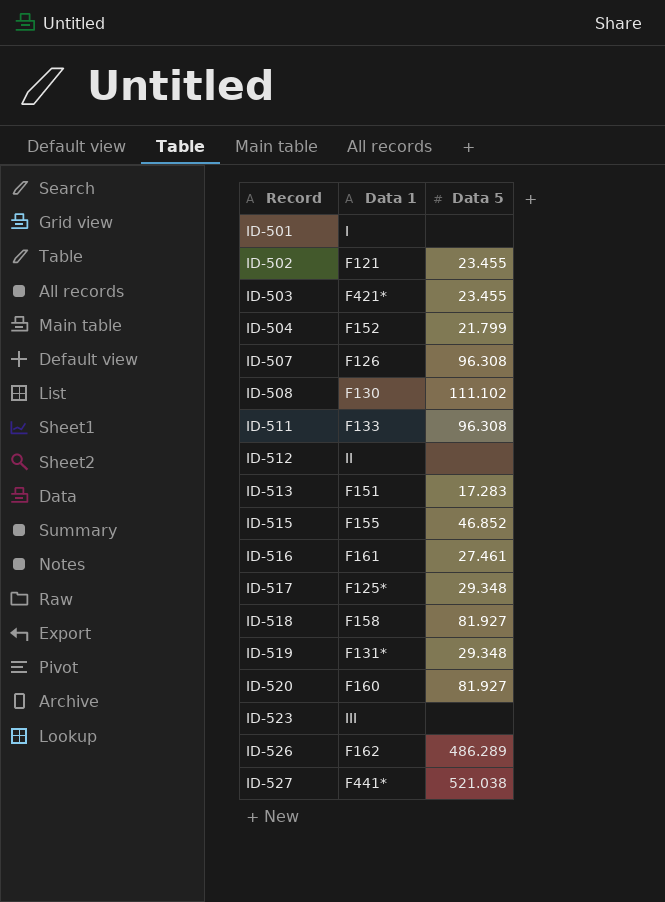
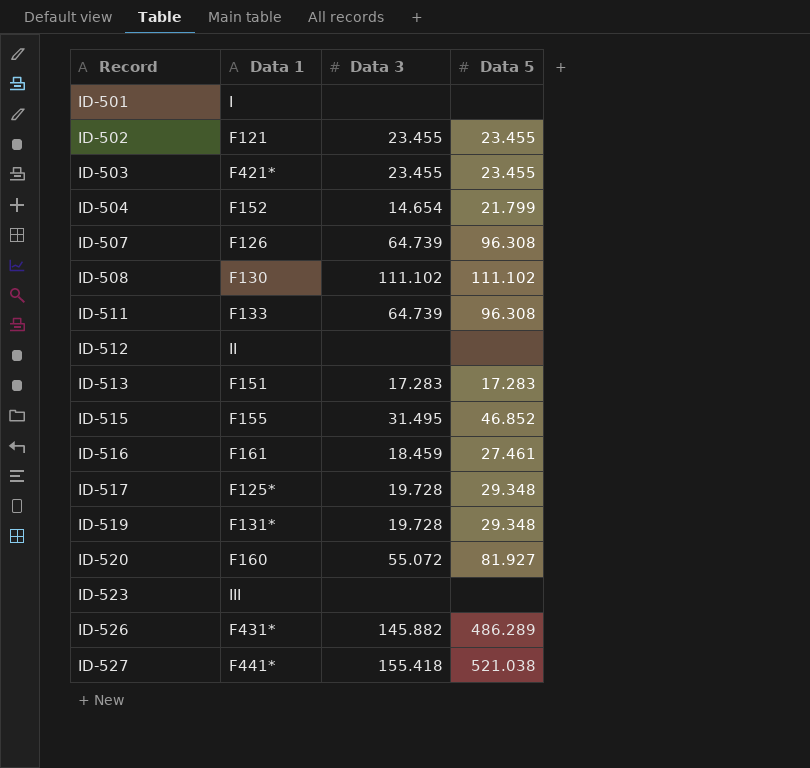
column Data 3 | position: none -> 3
row ID-518: F158 | 81.927 -> none
ID-526 | Data 1: F162 -> F431*

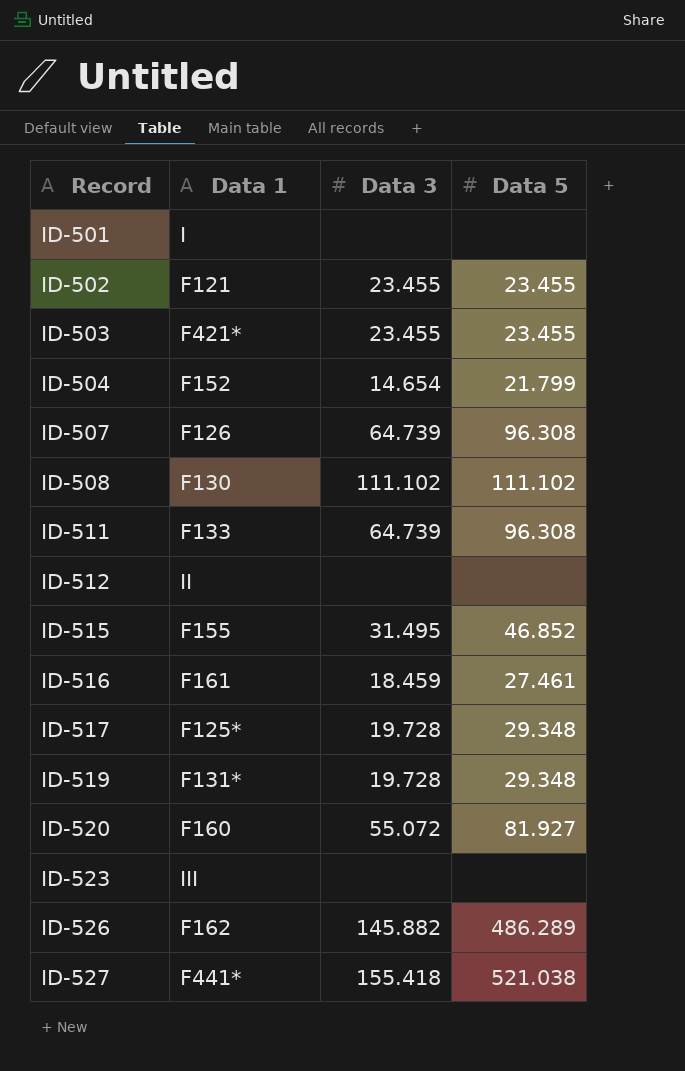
row ID-513: F151 | 17.283 | 17.283 -> none
ID-526 | Data 1: F431* -> F162

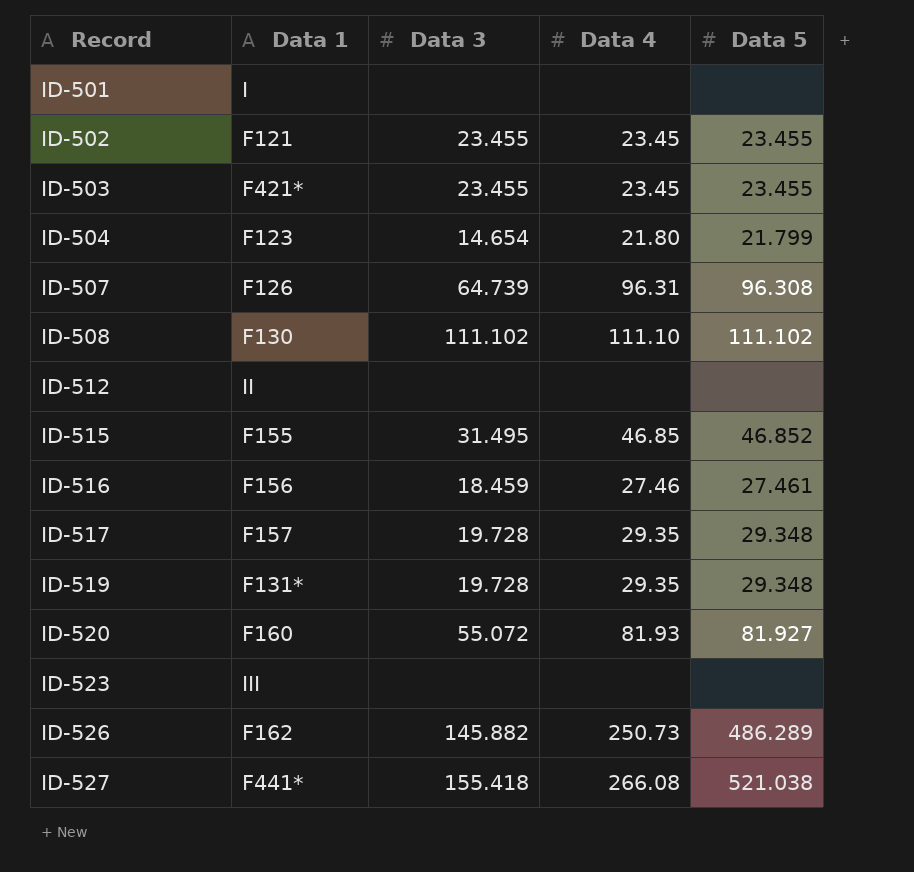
column Data 4 | position: none -> 4
row ID-511: F133 | 64.739 | 96.308 -> none
ID-504 | Data 1: F152 -> F123
ID-516 | Data 1: F161 -> F156
ID-517 | Data 1: F125* -> F157

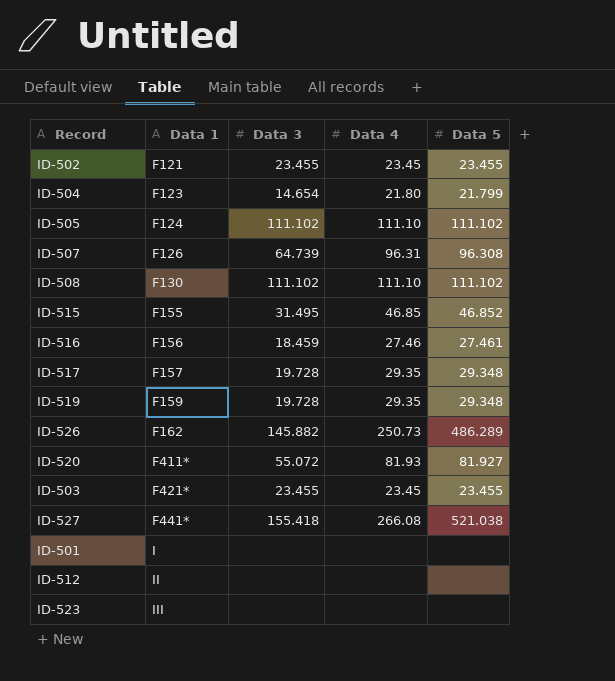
row order: Record ascending -> Data 1 ascending
row ID-505: none -> F124 | 111.102 | 111.10 | 111.102
ID-519 | Data 1: F131* -> F159
ID-520 | Data 1: F160 -> F411*

